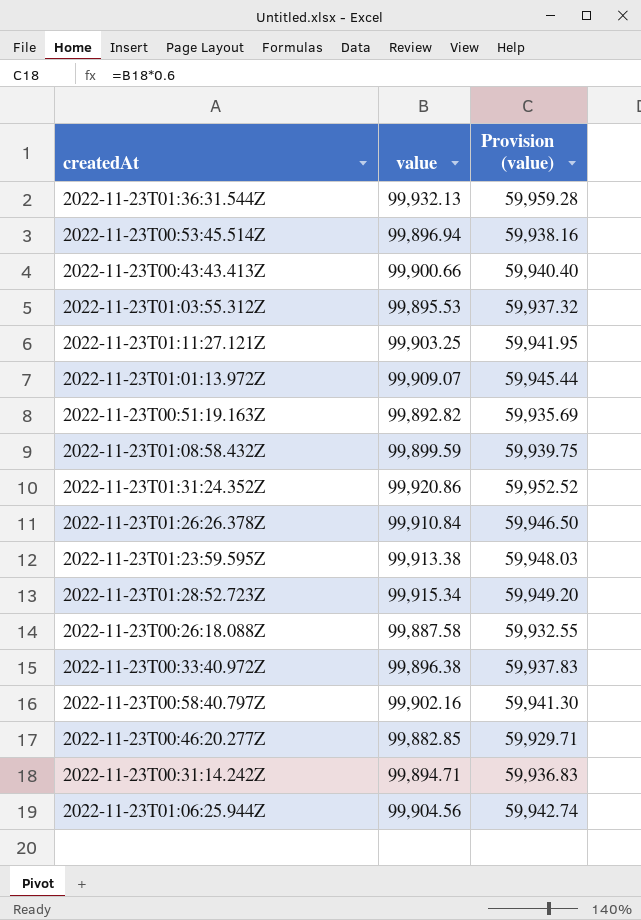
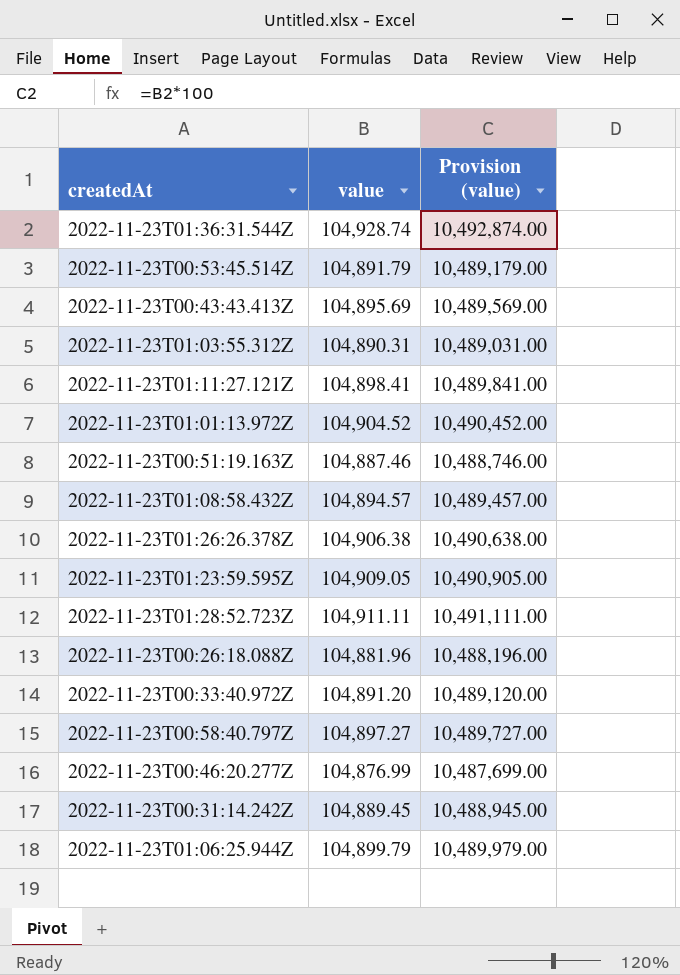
column Provision (value) | formula: [value] * 0.6 -> [value] * 100
row 2022-11-23T01:31:24.352Z: 99,920.86 | 59,952.52 -> none
2022-11-23T01:36:31.544Z | value: 99,932.13 -> 104,928.74
2022-11-23T00:53:45.514Z | value: 99,896.94 -> 104,891.79
2022-11-23T00:43:43.413Z | value: 99,900.66 -> 104,895.69
2022-11-23T01:03:55.312Z | value: 99,895.53 -> 104,890.31
2022-11-23T01:11:27.121Z | value: 99,903.25 -> 104,898.41
2022-11-23T01:01:13.972Z | value: 99,909.07 -> 104,904.52
2022-11-23T00:51:19.163Z | value: 99,892.82 -> 104,887.46
2022-11-23T01:08:58.432Z | value: 99,899.59 -> 104,894.57
2022-11-23T01:26:26.378Z | value: 99,910.84 -> 104,906.38
2022-11-23T01:23:59.595Z | value: 99,913.38 -> 104,909.05
2022-11-23T01:28:52.723Z | value: 99,915.34 -> 104,911.11
2022-11-23T00:26:18.088Z | value: 99,887.58 -> 104,881.96
2022-11-23T00:33:40.972Z | value: 99,896.38 -> 104,891.20
2022-11-23T00:58:40.797Z | value: 99,902.16 -> 104,897.27
2022-11-23T00:46:20.277Z | value: 99,882.85 -> 104,876.99
2022-11-23T00:31:14.242Z | value: 99,894.71 -> 104,889.45
2022-11-23T01:06:25.944Z | value: 99,904.56 -> 104,899.79

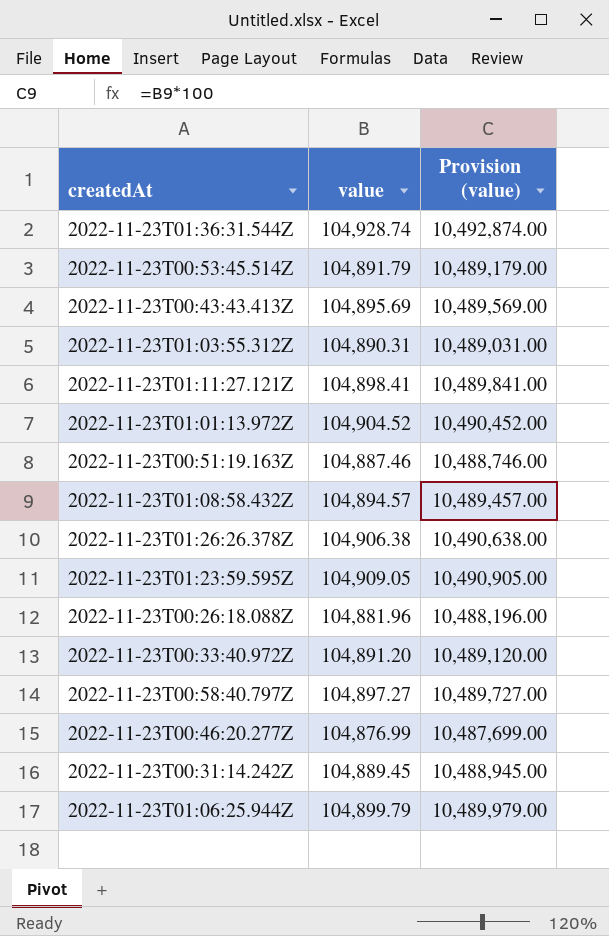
row 2022-11-23T01:28:52.723Z: 104,911.11 | 10,491,111.00 -> none

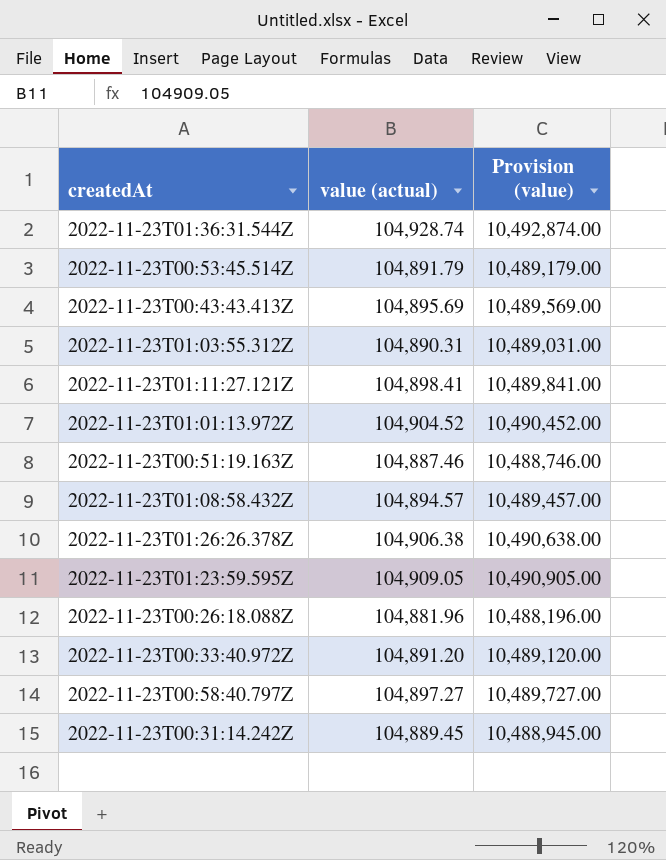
column name: value -> value (actual)
row 2022-11-23T00:46:20.277Z: 104,876.99 | 10,487,699.00 -> none
row 2022-11-23T01:06:25.944Z: 104,899.79 | 10,489,979.00 -> none

